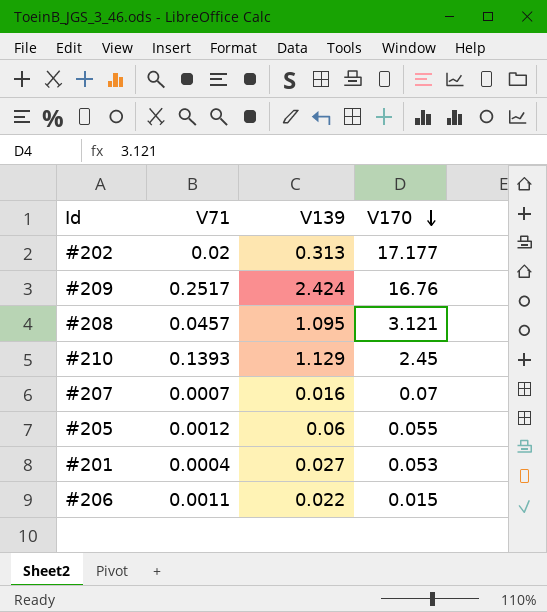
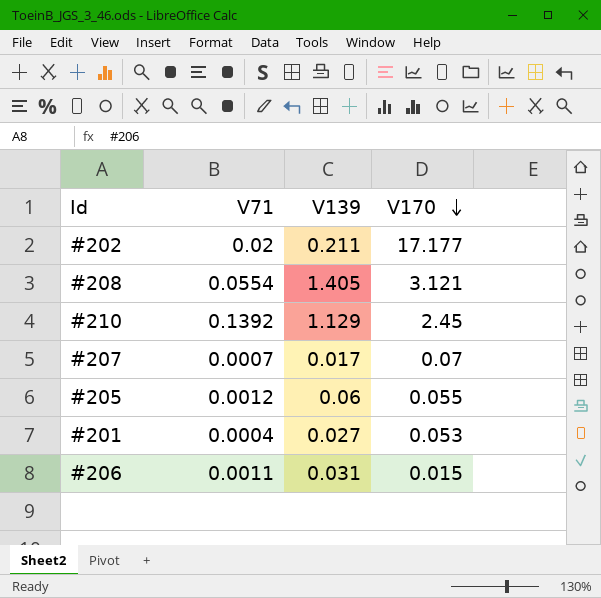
row #209: 0.2517 | 2.424 | 16.76 -> none
#202 | V139: 0.313 -> 0.211
#208 | V71: 0.0457 -> 0.0554
#208 | V139: 1.095 -> 1.405
#210 | V71: 0.1393 -> 0.1392
#207 | V139: 0.016 -> 0.017
#206 | V139: 0.022 -> 0.031

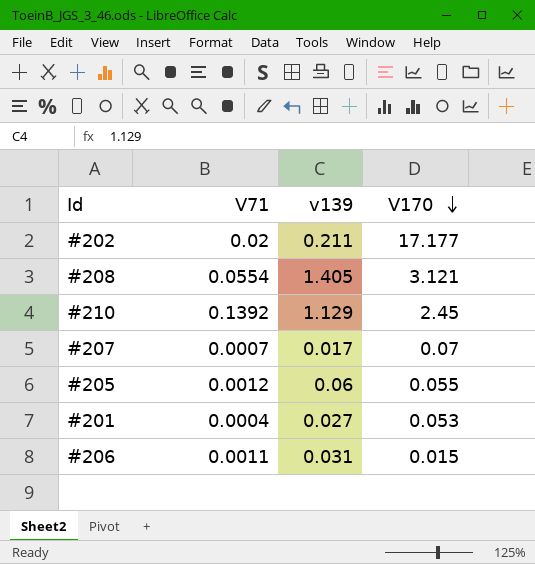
column name: V139 -> v139

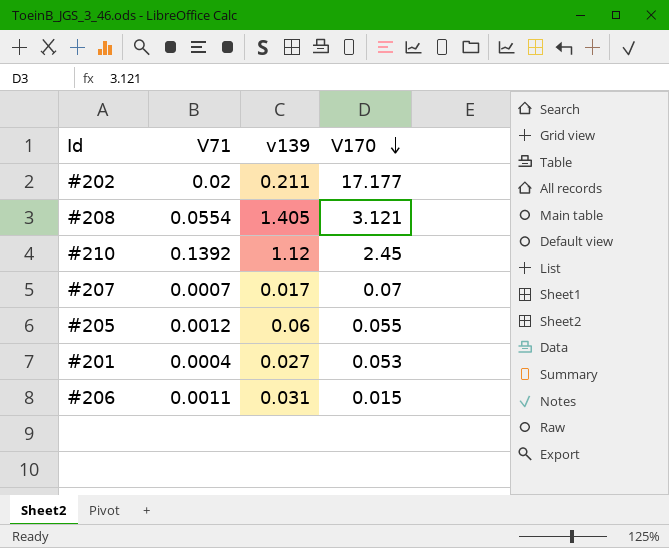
#210 | v139: 1.129 -> 1.12

